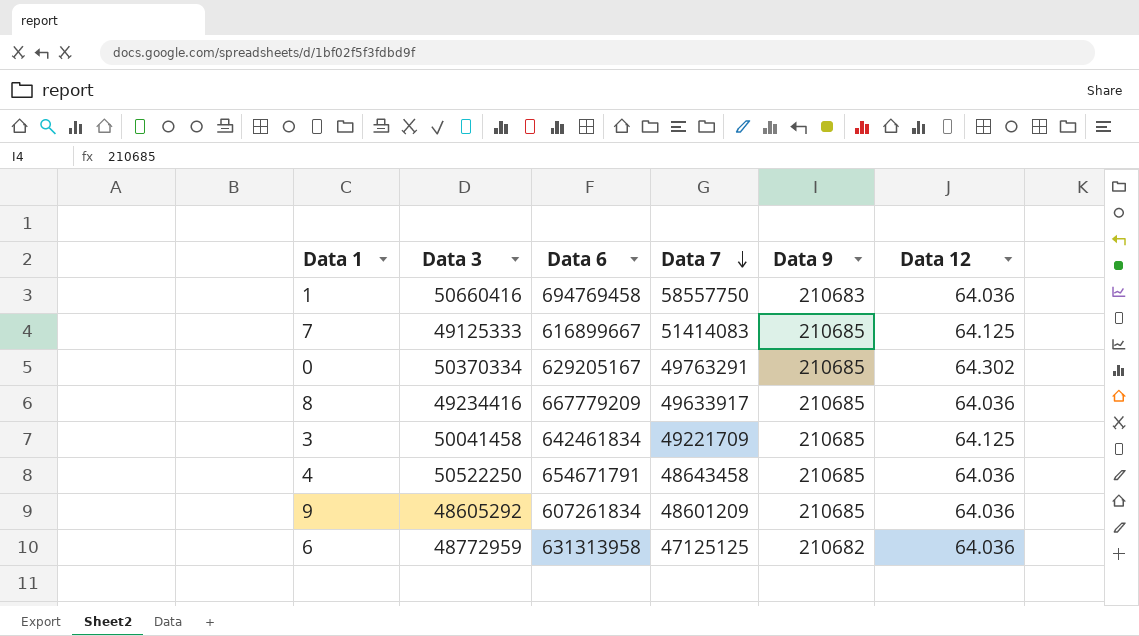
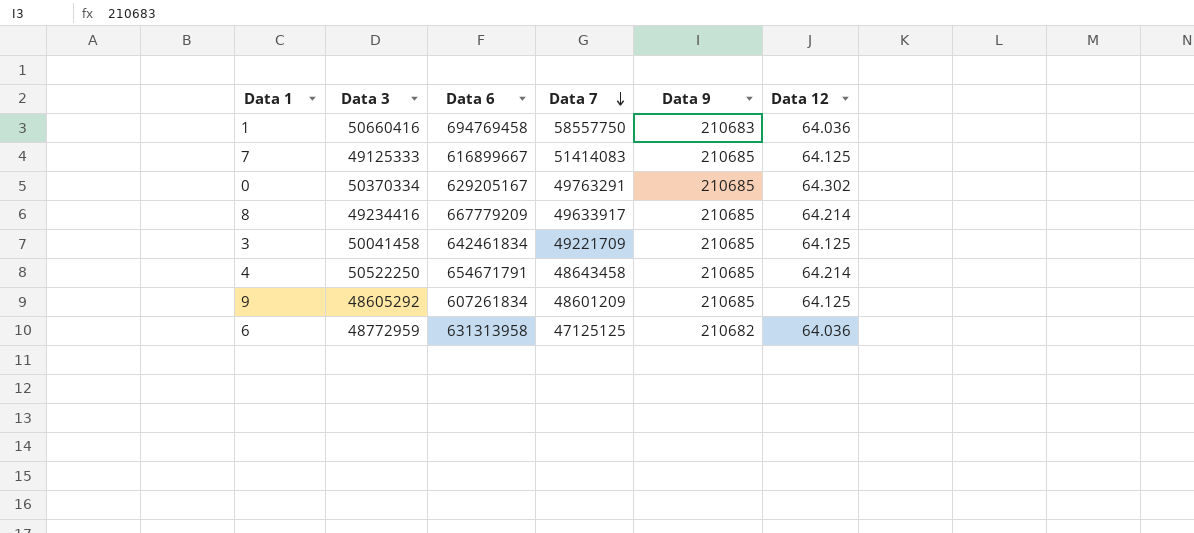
8 | Data 12: 64.036 -> 64.214
4 | Data 12: 64.036 -> 64.214
9 | Data 12: 64.036 -> 64.125

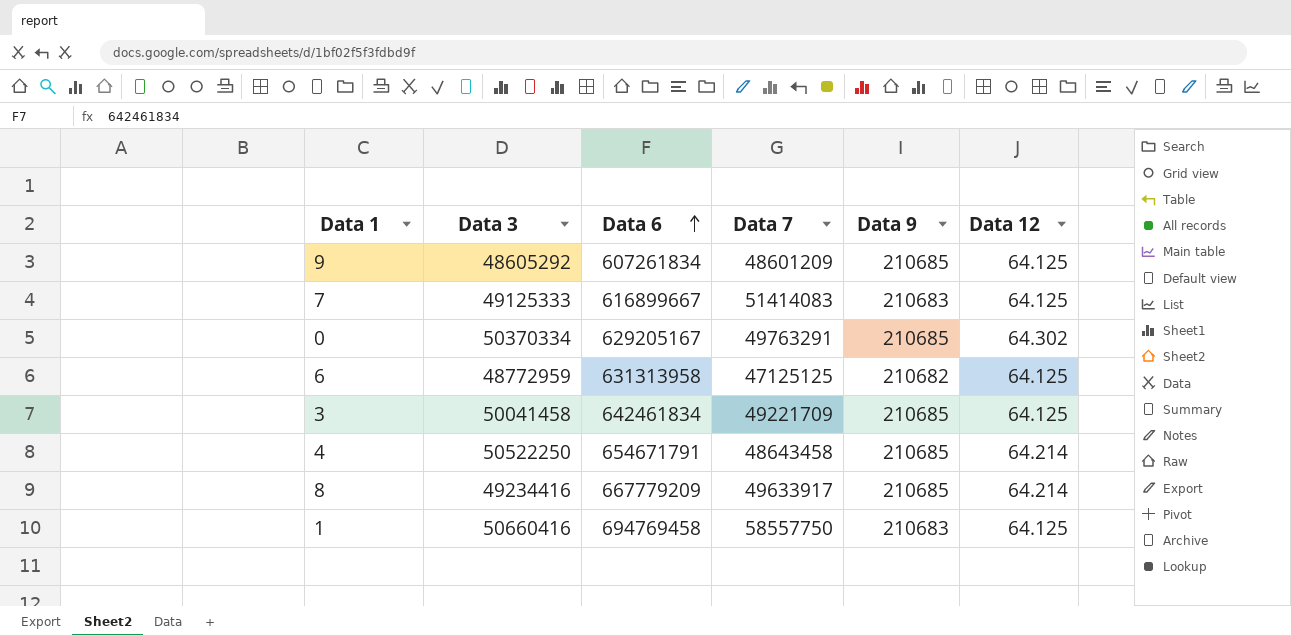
row order: Data 7 descending -> Data 6 ascending
7 | Data 9: 210685 -> 210683
6 | Data 12: 64.036 -> 64.125
1 | Data 12: 64.036 -> 64.125

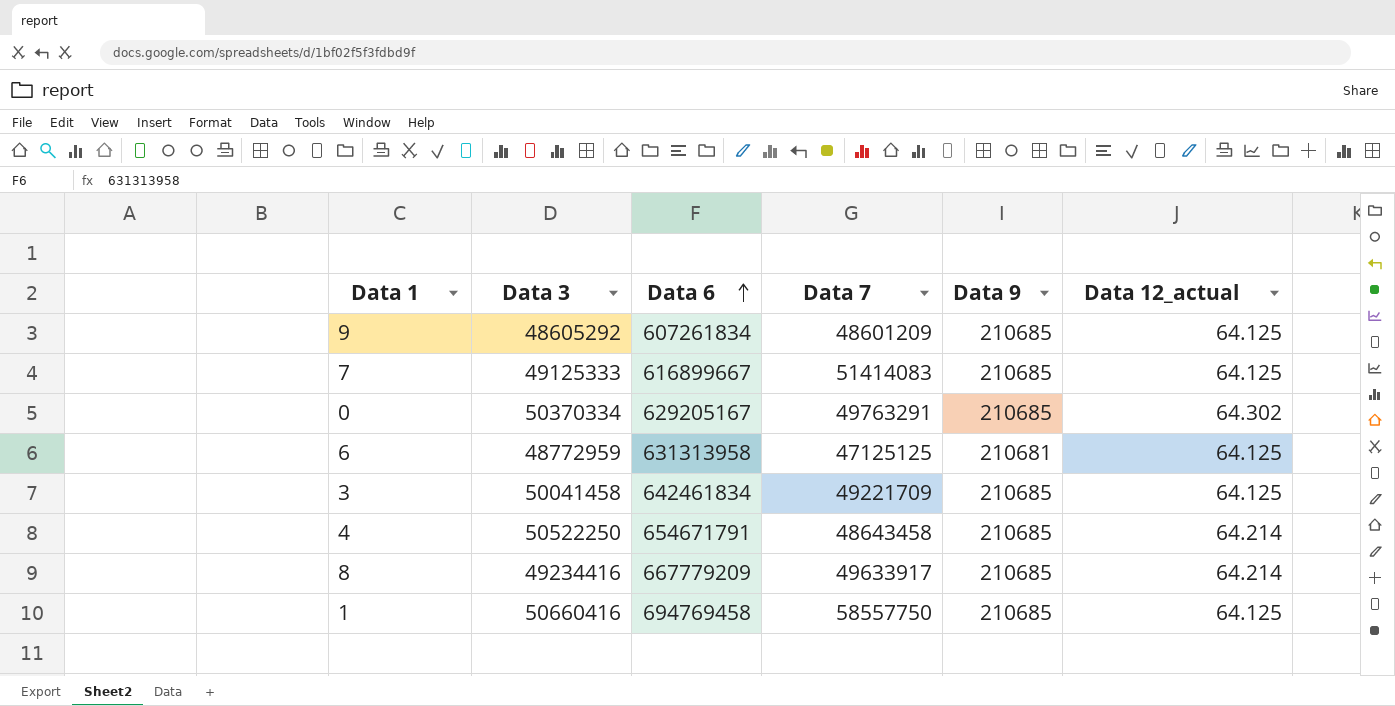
column name: Data 12 -> Data 12_actual
7 | Data 9: 210683 -> 210685
6 | Data 9: 210682 -> 210681
1 | Data 9: 210683 -> 210685

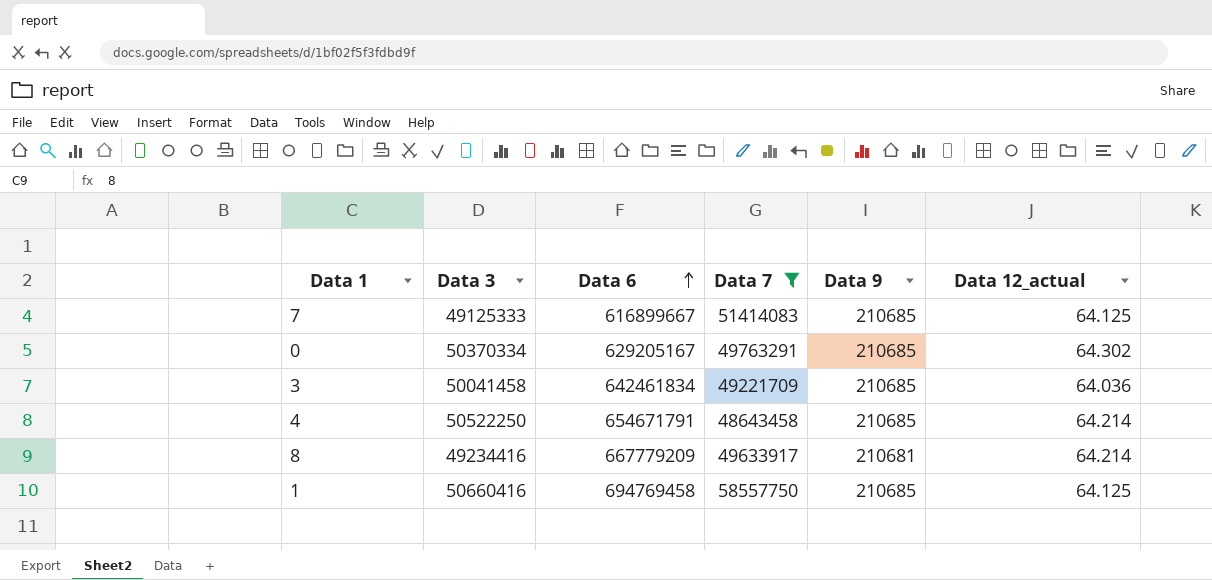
filter: none -> Data 7 >= 48643458
3 | Data 12_actual: 64.125 -> 64.036
8 | Data 9: 210685 -> 210681

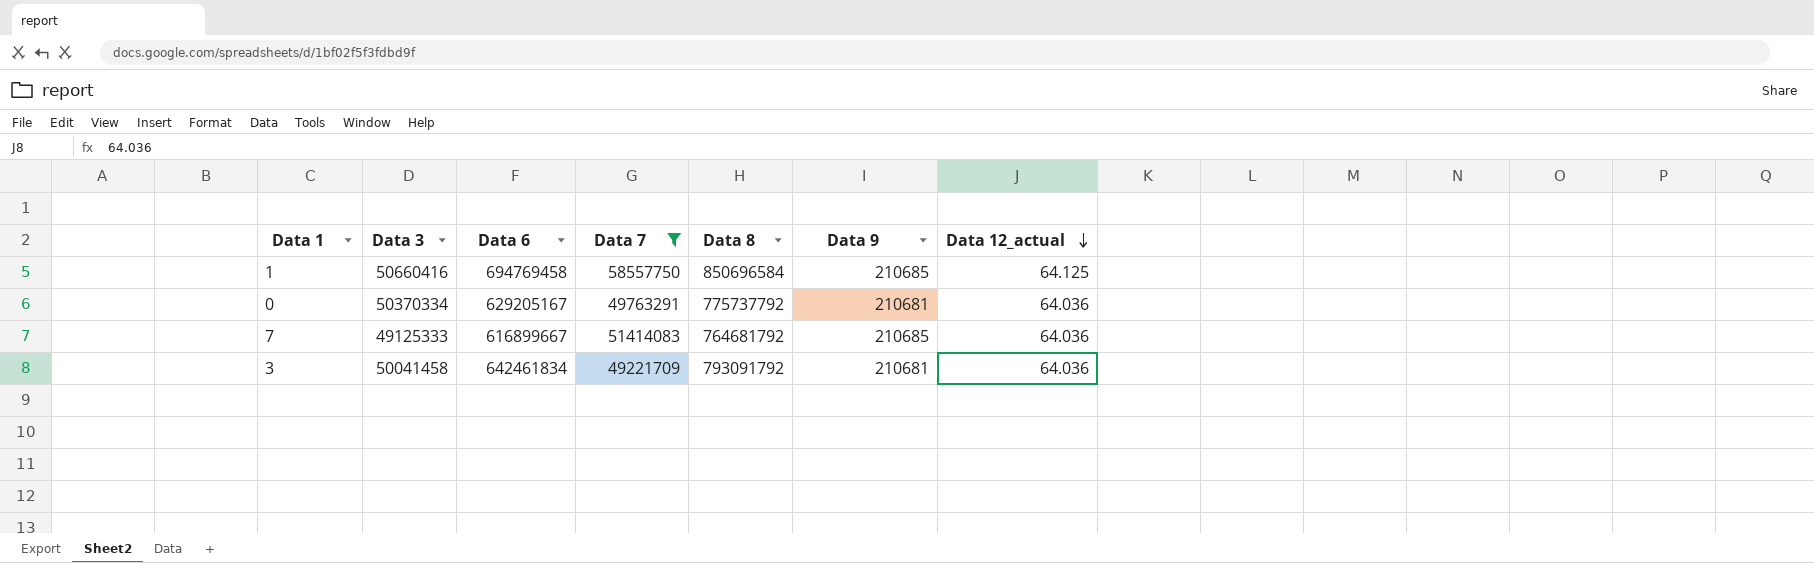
row order: Data 6 ascending -> Data 12_actual descending
column Data 8 | position: none -> 5
row 4: 50522250 | 654671791 | 48643458 | 210685 | 64.214 -> none
row 8: 49234416 | 667779209 | 49633917 | 210681 | 64.214 -> none
0 | Data 9: 210685 -> 210681
0 | Data 12_actual: 64.302 -> 64.036
7 | Data 12_actual: 64.125 -> 64.036
3 | Data 9: 210685 -> 210681

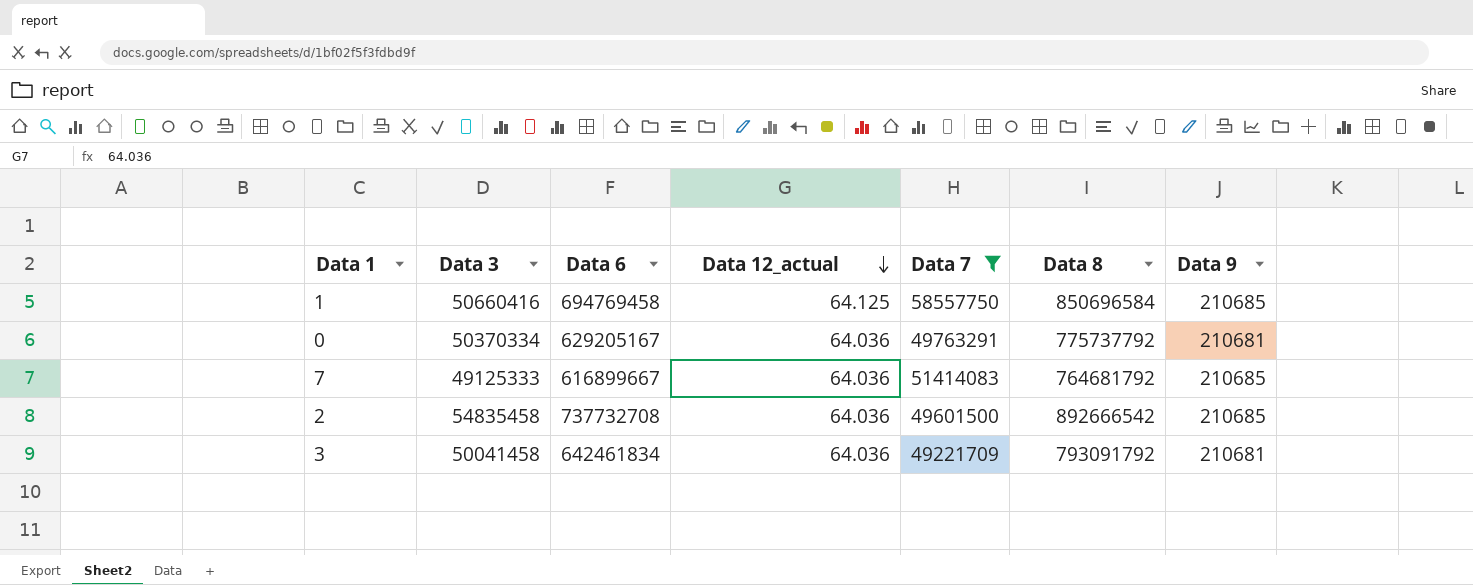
column Data 12_actual | position: 7 -> 4
row 2: none -> 54835458 | 737732708 | 64.036 | 49601500 | 892666542 | 210685

